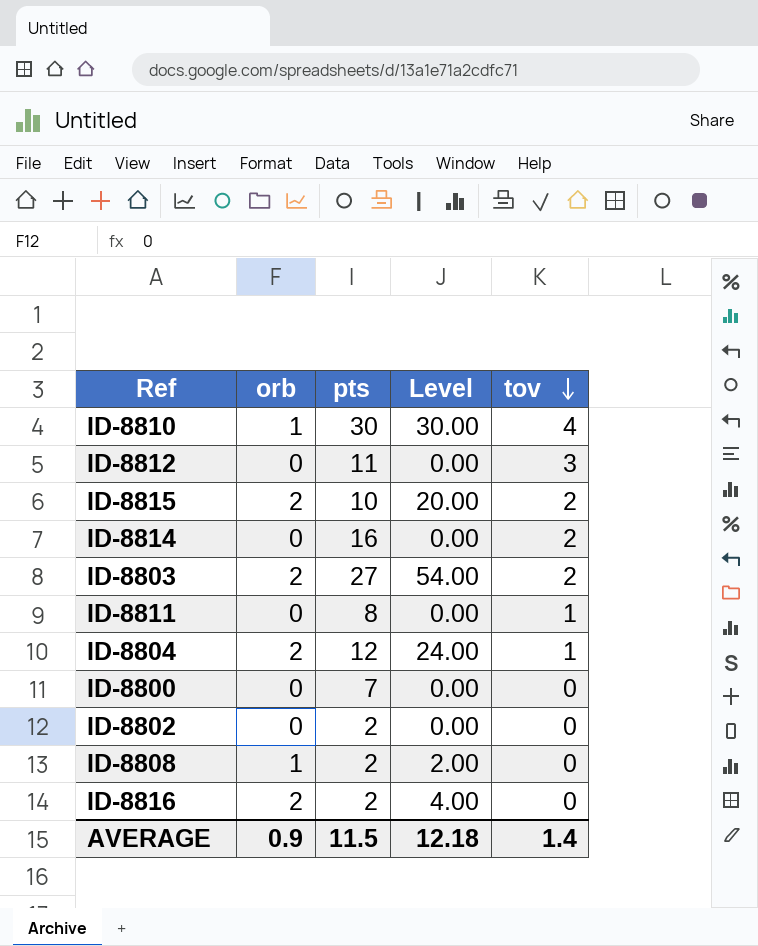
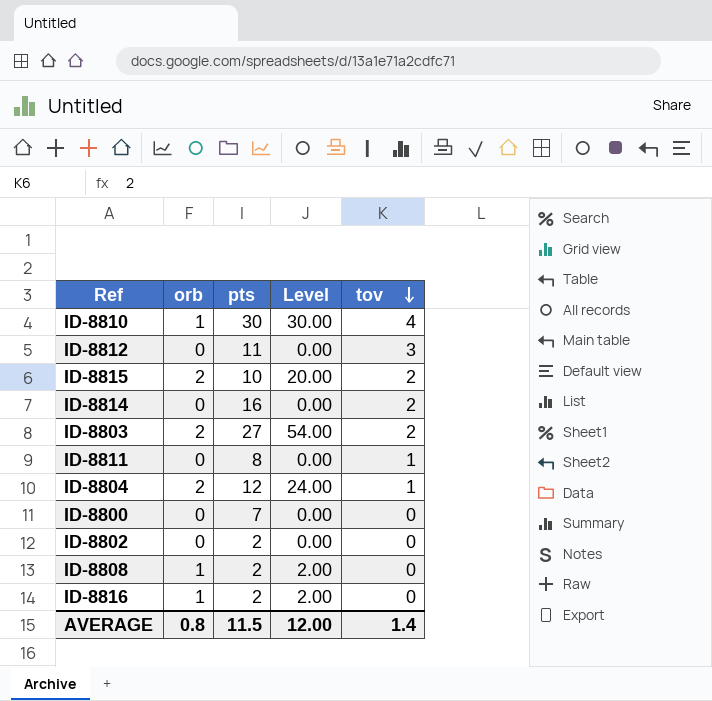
ID-8816 | orb: 2 -> 1
ID-8816 | Level: 4.00 -> 2.00
AVERAGE | orb: 0.9 -> 0.8
AVERAGE | Level: 12.18 -> 12.00

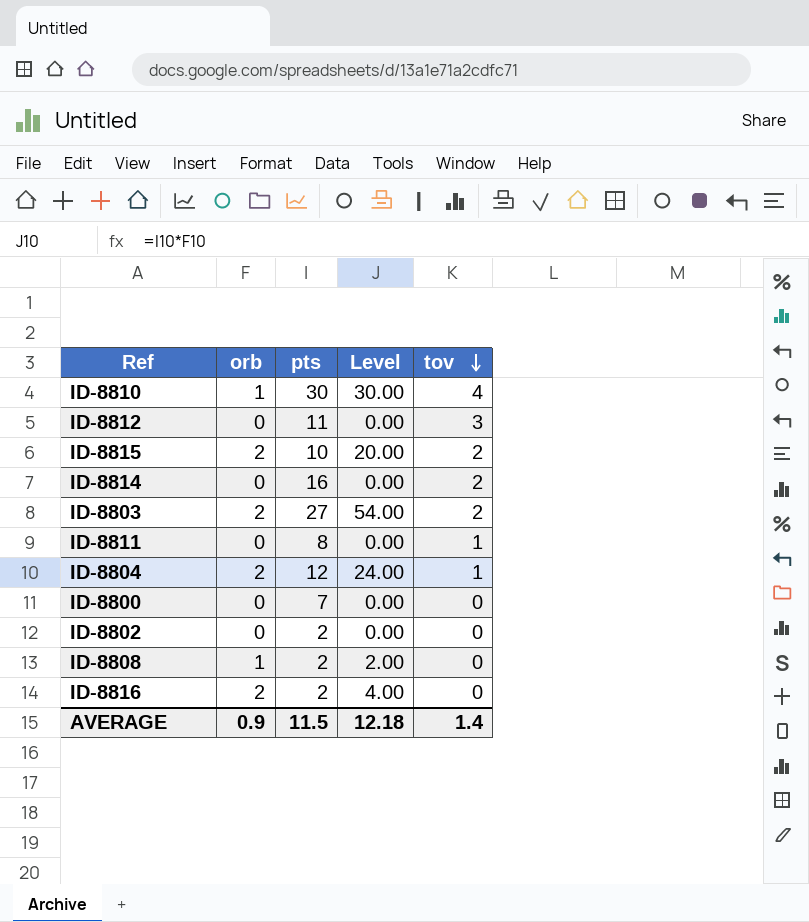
ID-8816 | orb: 1 -> 2
ID-8816 | Level: 2.00 -> 4.00
AVERAGE | orb: 0.8 -> 0.9
AVERAGE | Level: 12.00 -> 12.18

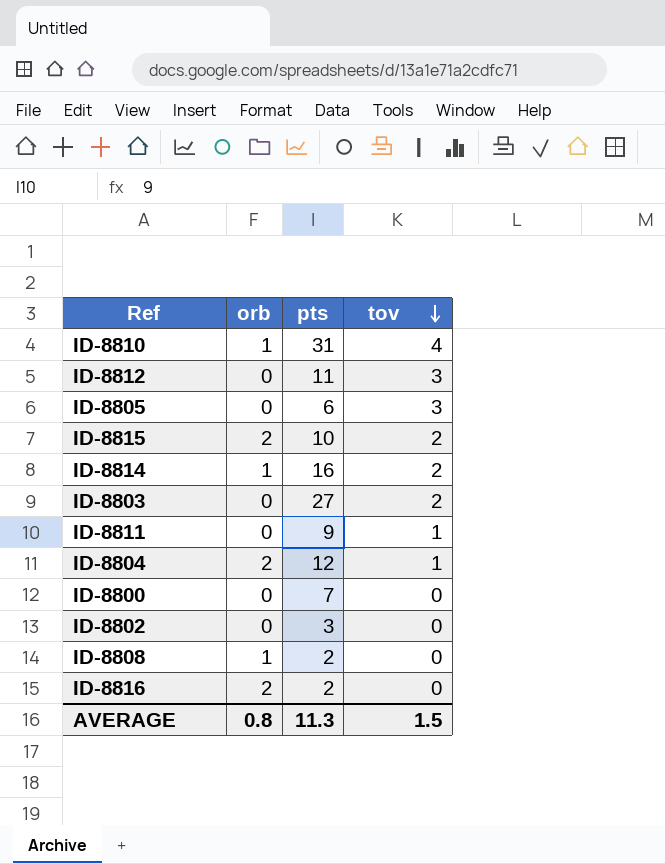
column Level | formula: [orb] * [pts] -> none
ID-8810 | pts: 30 -> 31
row ID-8805: none -> 0 | 6 | 3
ID-8814 | orb: 0 -> 1
ID-8803 | orb: 2 -> 0
ID-8811 | pts: 8 -> 9
ID-8802 | pts: 2 -> 3
AVERAGE | orb: 0.9 -> 0.8
AVERAGE | pts: 11.5 -> 11.3
AVERAGE | tov: 1.4 -> 1.5

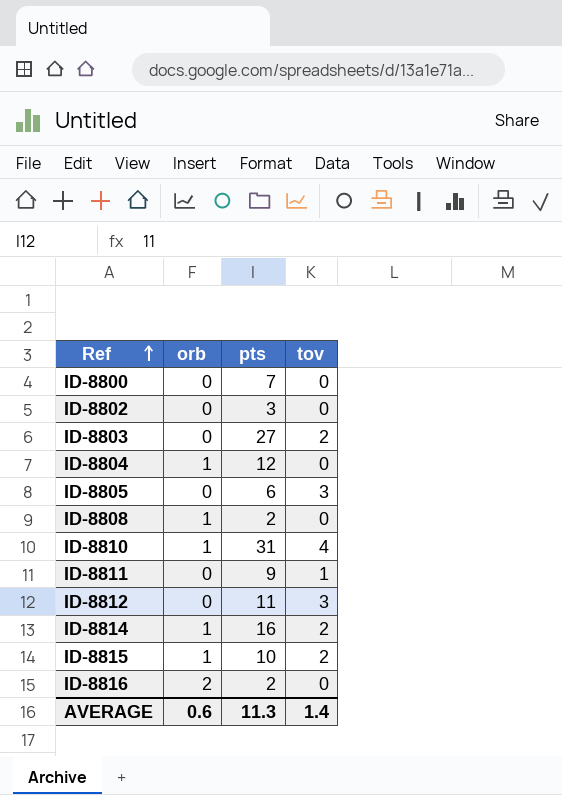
row order: tov descending -> Ref ascending
ID-8804 | orb: 2 -> 1
ID-8804 | tov: 1 -> 0
ID-8815 | orb: 2 -> 1
AVERAGE | orb: 0.8 -> 0.6
AVERAGE | tov: 1.5 -> 1.4

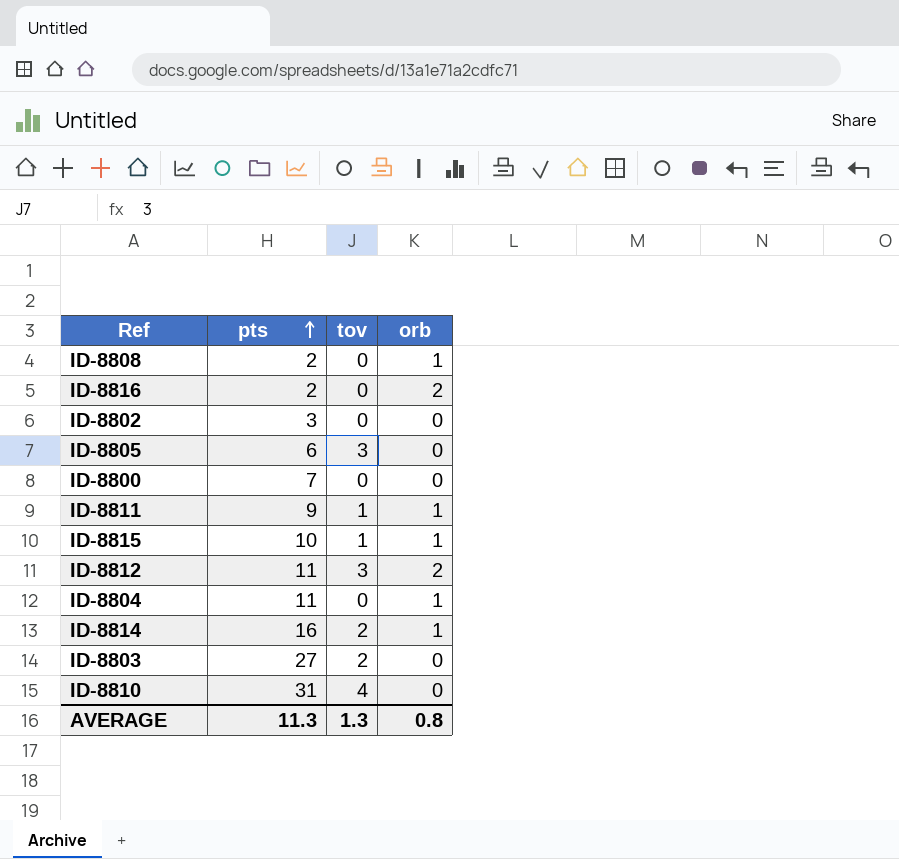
row order: Ref ascending -> pts ascending
column orb | position: 2 -> 4
ID-8811 | orb: 0 -> 1
ID-8815 | tov: 2 -> 1
ID-8812 | orb: 0 -> 2
ID-8804 | pts: 12 -> 11
ID-8810 | orb: 1 -> 0
AVERAGE | tov: 1.4 -> 1.3
AVERAGE | orb: 0.6 -> 0.8

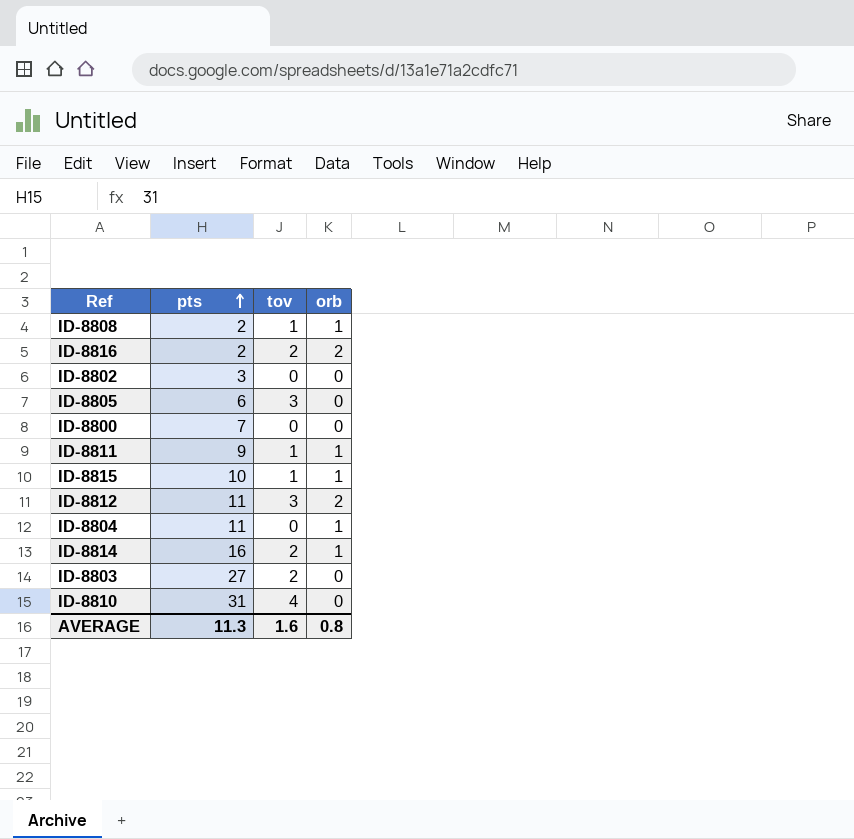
ID-8808 | tov: 0 -> 1
ID-8816 | tov: 0 -> 2
AVERAGE | tov: 1.3 -> 1.6

